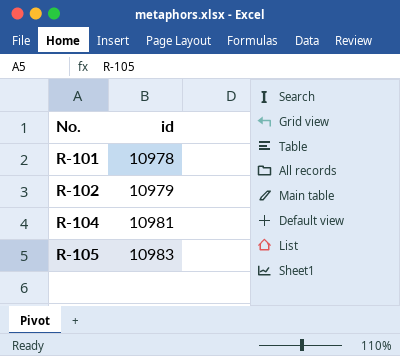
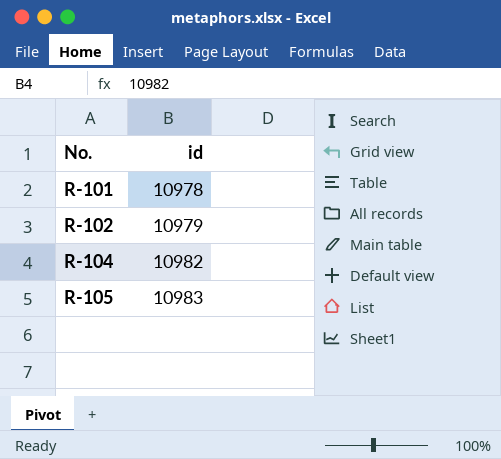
R-104 | id: 10981 -> 10982

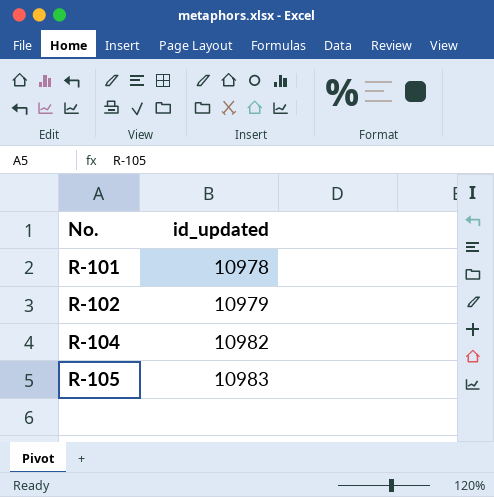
column name: id -> id_updated

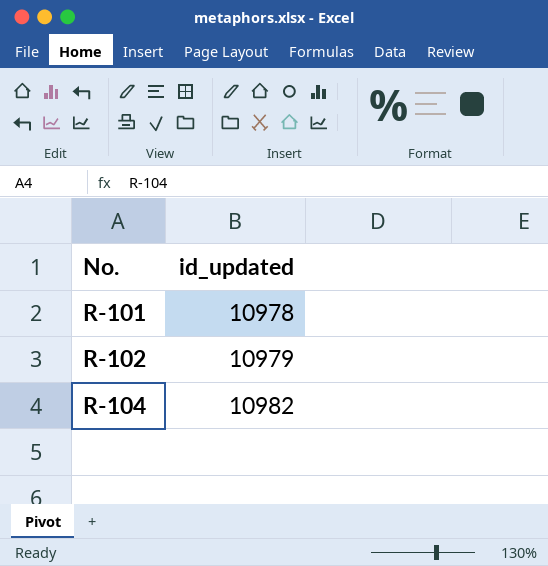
row R-105: 10983 -> none

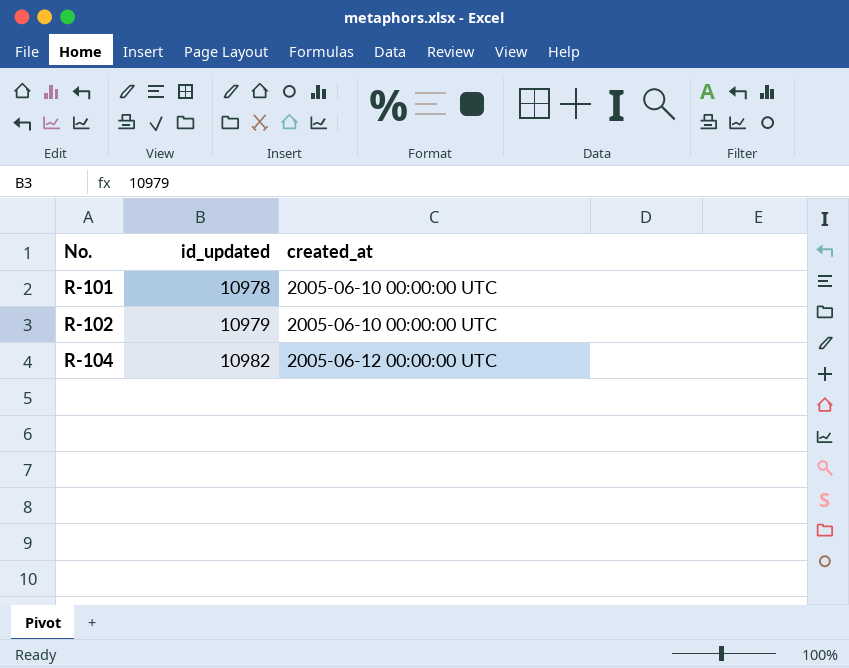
column created_at | position: none -> 3

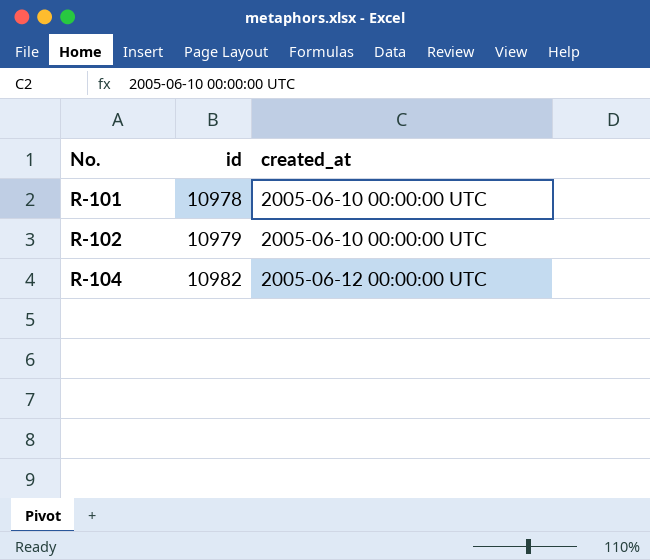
column name: id_updated -> id

